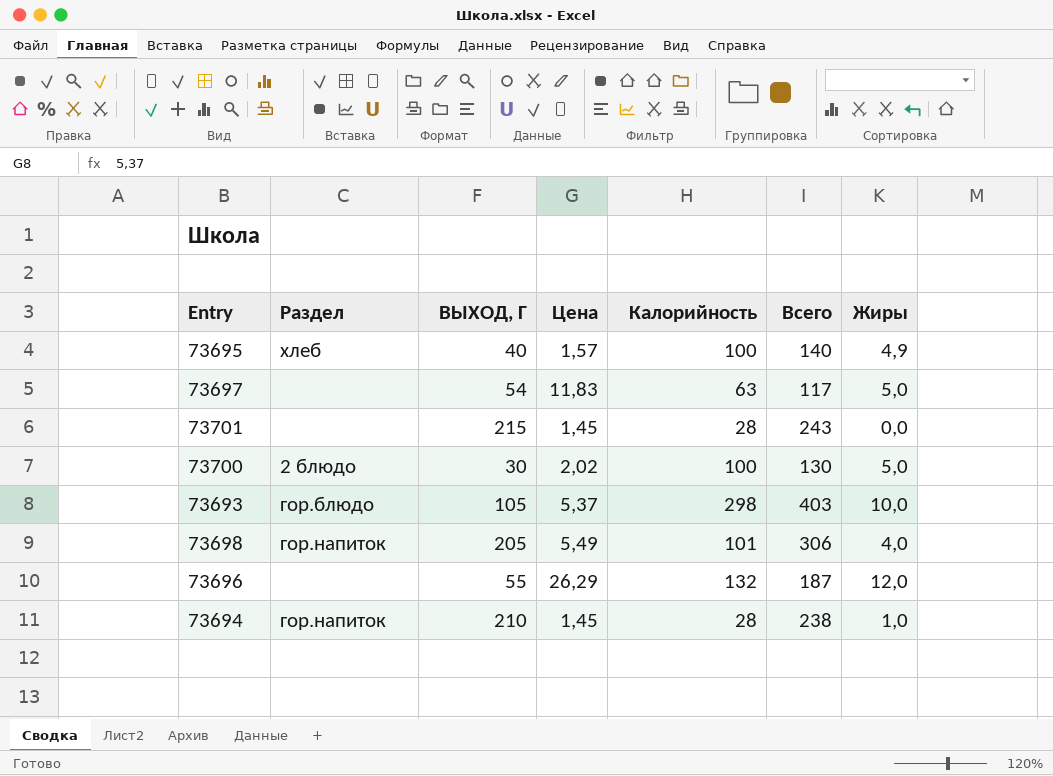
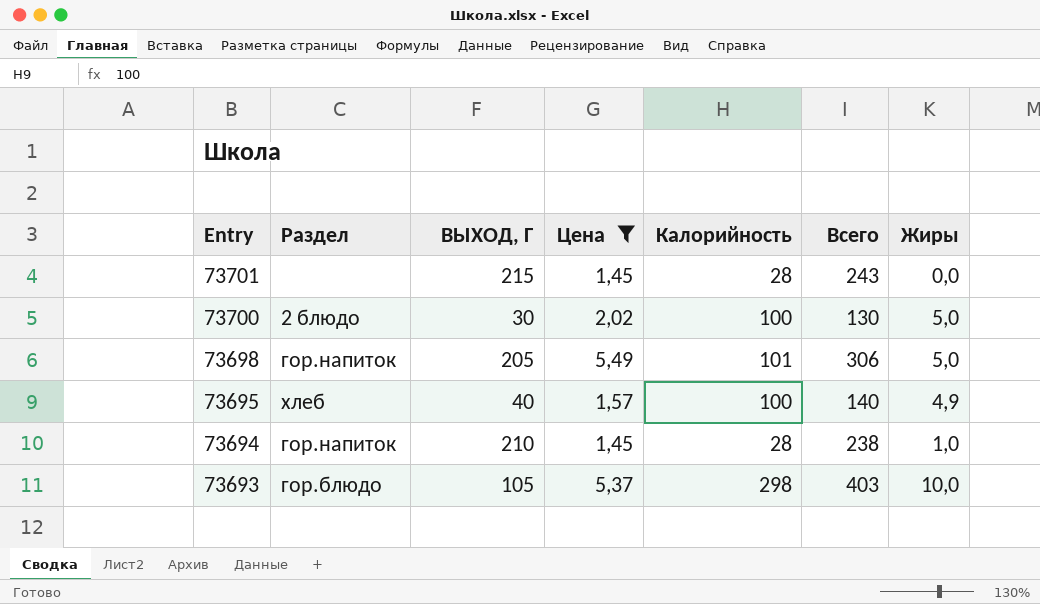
filter: none -> Цена <= 5,49
row order: none -> Entry descending
73698 | Жиры: 4,0 -> 5,0

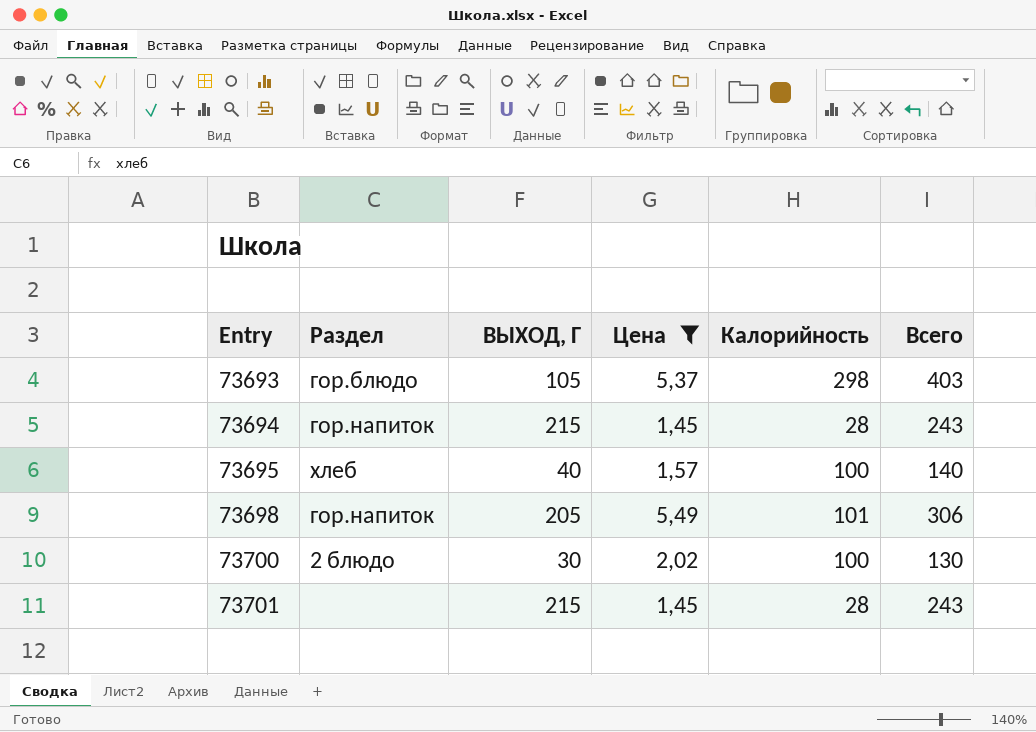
row order: Entry descending -> Entry ascending
column Жиры | position: 7 -> none
73694 | ВЫХОД, Г: 210 -> 215
73694 | Всего: 238 -> 243

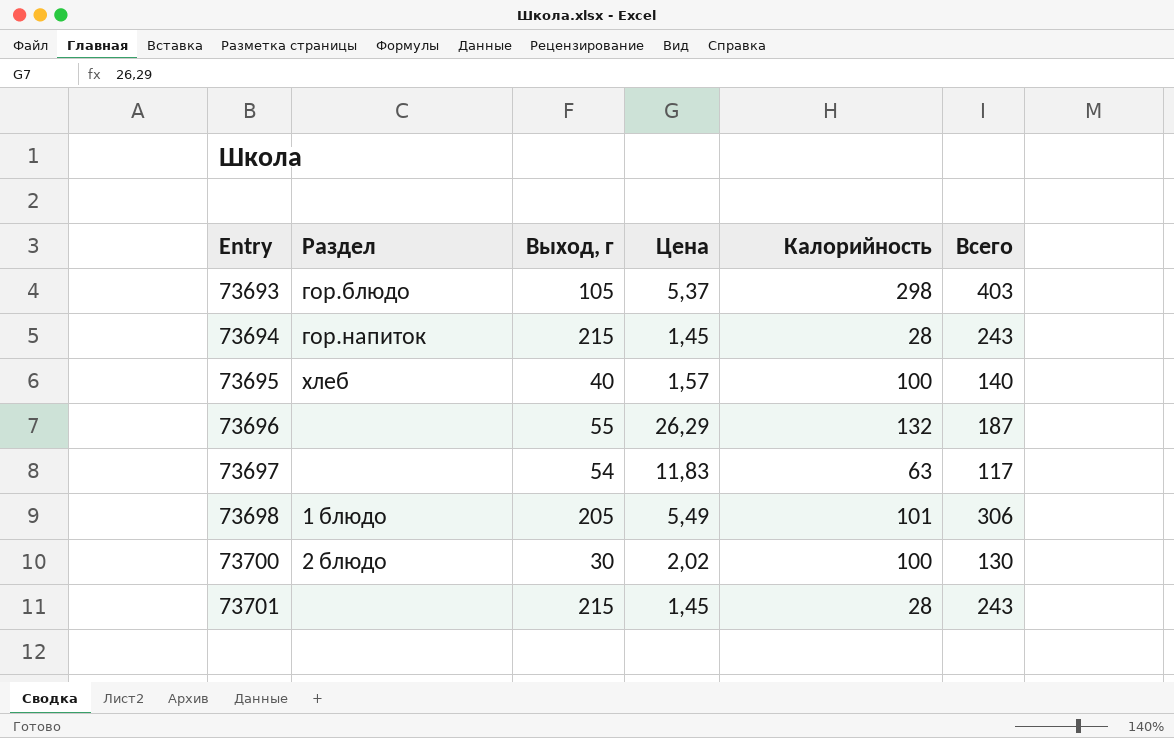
filter: Цена <= 5,49 -> none
column name: ВЫХОД, Г -> Выход, г
73698 | Раздел: гор.напиток -> 1 блюдо

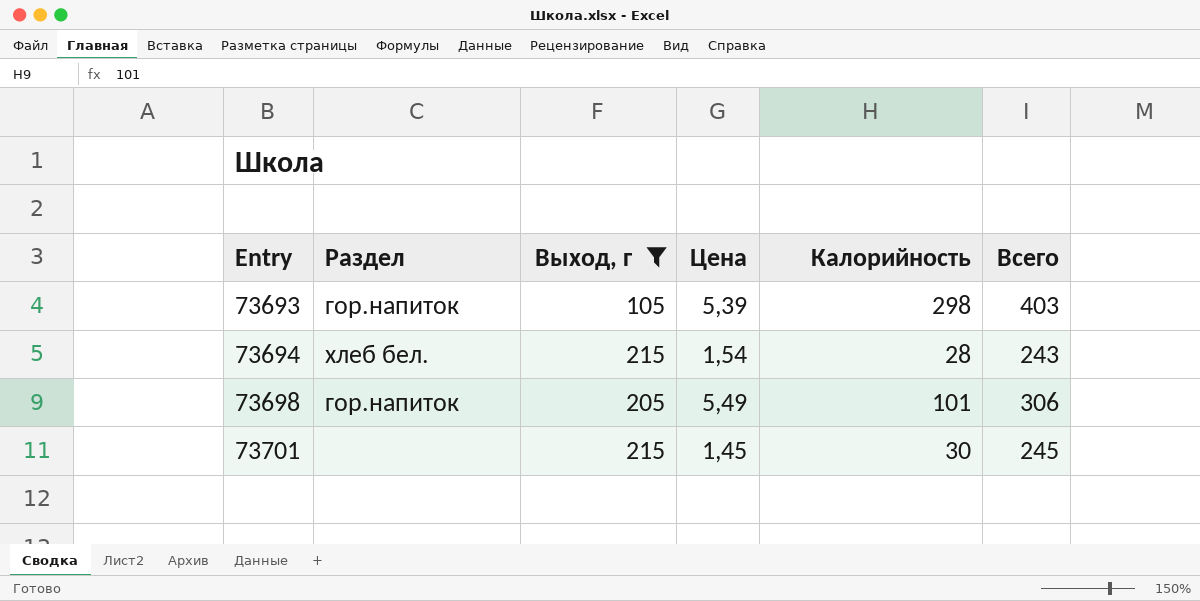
filter: none -> Выход, г >= 105
73693 | Раздел: гор.блюдо -> гор.напиток
73693 | Цена: 5,37 -> 5,39
73694 | Раздел: гор.напиток -> хлеб бел.
73694 | Цена: 1,45 -> 1,54
73698 | Раздел: 1 блюдо -> гор.напиток
73701 | Калорийность: 28 -> 30
73701 | Всего: 243 -> 245

